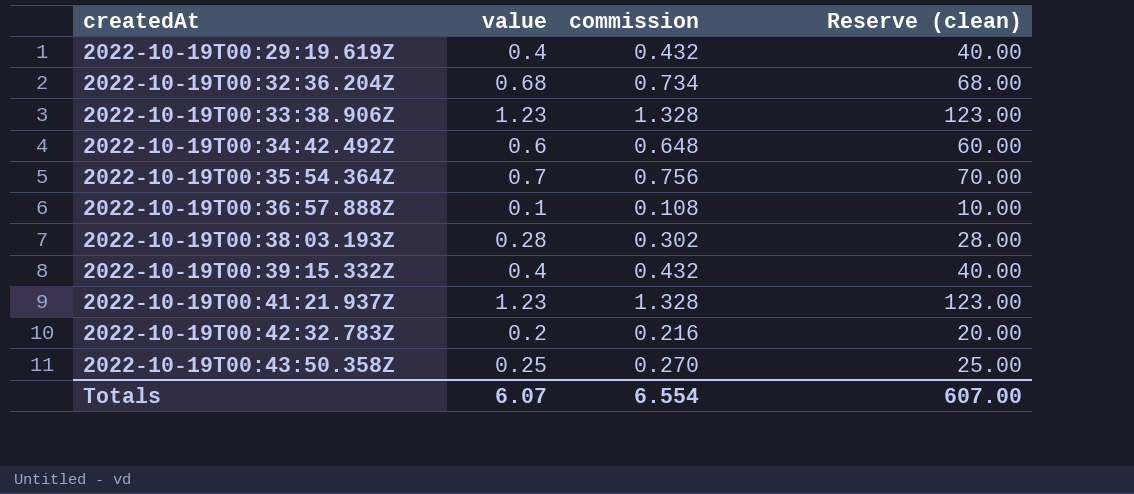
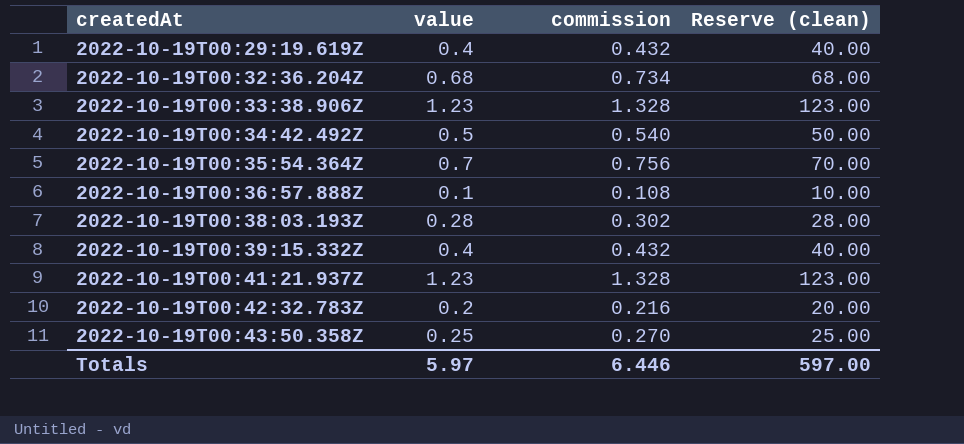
2022-10-19T00:34:42.492Z | value: 0.6 -> 0.5
2022-10-19T00:34:42.492Z | commission: 0.648 -> 0.540
2022-10-19T00:34:42.492Z | Reserve (clean): 60.00 -> 50.00
Totals | value: 6.07 -> 5.97
Totals | commission: 6.554 -> 6.446
Totals | Reserve (clean): 607.00 -> 597.00

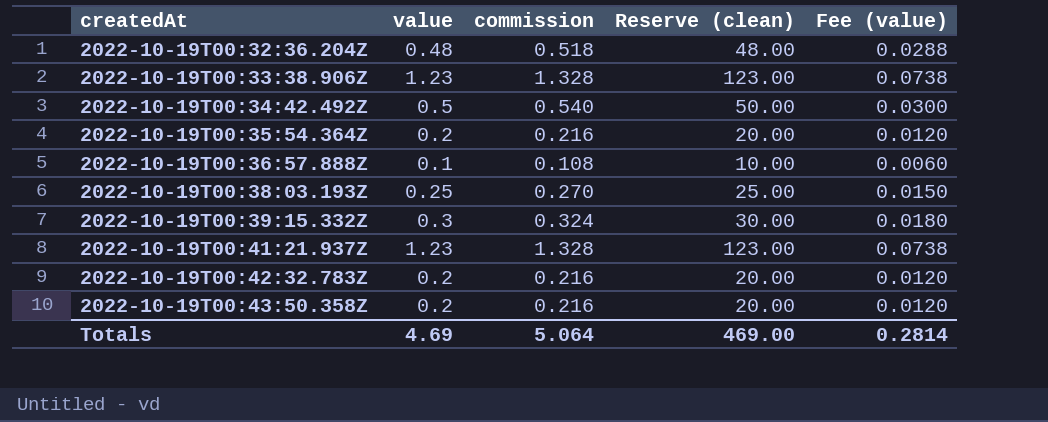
column Fee (value) | formula: none -> [value] * 0.06
row 2022-10-19T00:29:19.619Z: 0.4 | 0.432 | 40.00 -> none
2022-10-19T00:32:36.204Z | value: 0.68 -> 0.48
2022-10-19T00:32:36.204Z | commission: 0.734 -> 0.518
2022-10-19T00:32:36.204Z | Reserve (clean): 68.00 -> 48.00
2022-10-19T00:35:54.364Z | value: 0.7 -> 0.2
2022-10-19T00:35:54.364Z | commission: 0.756 -> 0.216
2022-10-19T00:35:54.364Z | Reserve (clean): 70.00 -> 20.00
2022-10-19T00:38:03.193Z | value: 0.28 -> 0.25
2022-10-19T00:38:03.193Z | commission: 0.302 -> 0.270
2022-10-19T00:38:03.193Z | Reserve (clean): 28.00 -> 25.00
2022-10-19T00:39:15.332Z | value: 0.4 -> 0.3
2022-10-19T00:39:15.332Z | commission: 0.432 -> 0.324
2022-10-19T00:39:15.332Z | Reserve (clean): 40.00 -> 30.00
2022-10-19T00:43:50.358Z | value: 0.25 -> 0.2
2022-10-19T00:43:50.358Z | commission: 0.270 -> 0.216
2022-10-19T00:43:50.358Z | Reserve (clean): 25.00 -> 20.00
Totals | value: 5.97 -> 4.69
Totals | commission: 6.446 -> 5.064
Totals | Reserve (clean): 597.00 -> 469.00

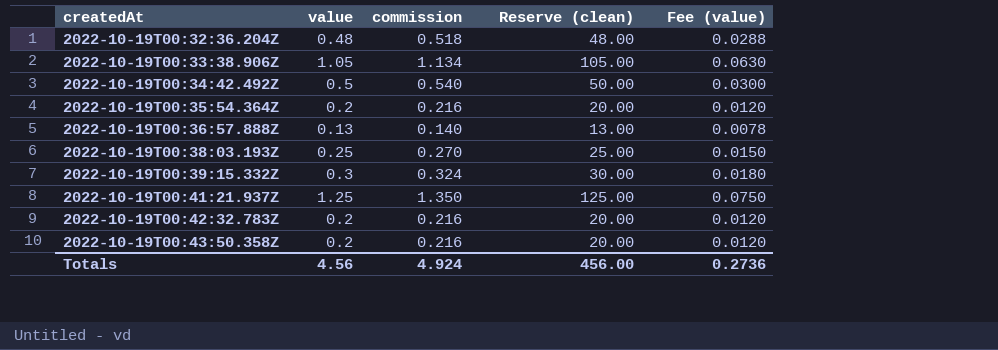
2022-10-19T00:33:38.906Z | value: 1.23 -> 1.05
2022-10-19T00:33:38.906Z | commission: 1.328 -> 1.134
2022-10-19T00:33:38.906Z | Reserve (clean): 123.00 -> 105.00
2022-10-19T00:33:38.906Z | Fee (value): 0.0738 -> 0.0630
2022-10-19T00:36:57.888Z | value: 0.1 -> 0.13
2022-10-19T00:36:57.888Z | commission: 0.108 -> 0.140
2022-10-19T00:36:57.888Z | Reserve (clean): 10.00 -> 13.00
2022-10-19T00:36:57.888Z | Fee (value): 0.0060 -> 0.0078
2022-10-19T00:41:21.937Z | value: 1.23 -> 1.25
2022-10-19T00:41:21.937Z | commission: 1.328 -> 1.350
2022-10-19T00:41:21.937Z | Reserve (clean): 123.00 -> 125.00
2022-10-19T00:41:21.937Z | Fee (value): 0.0738 -> 0.0750
Totals | value: 4.69 -> 4.56
Totals | commission: 5.064 -> 4.924
Totals | Reserve (clean): 469.00 -> 456.00
Totals | Fee (value): 0.2814 -> 0.2736

